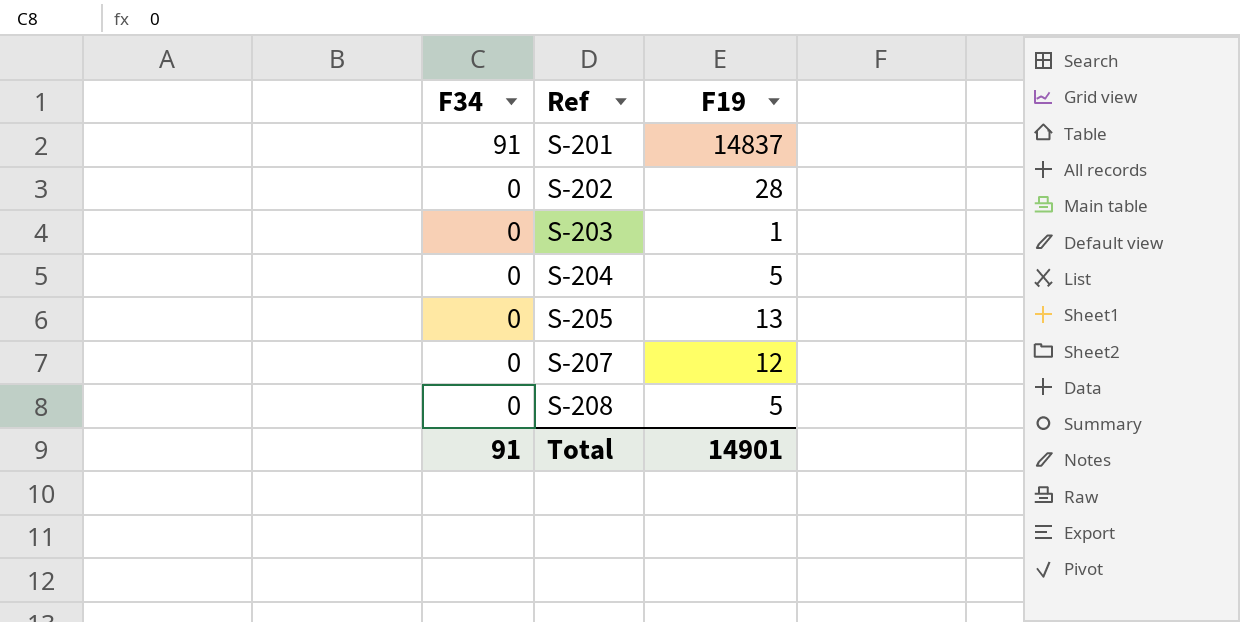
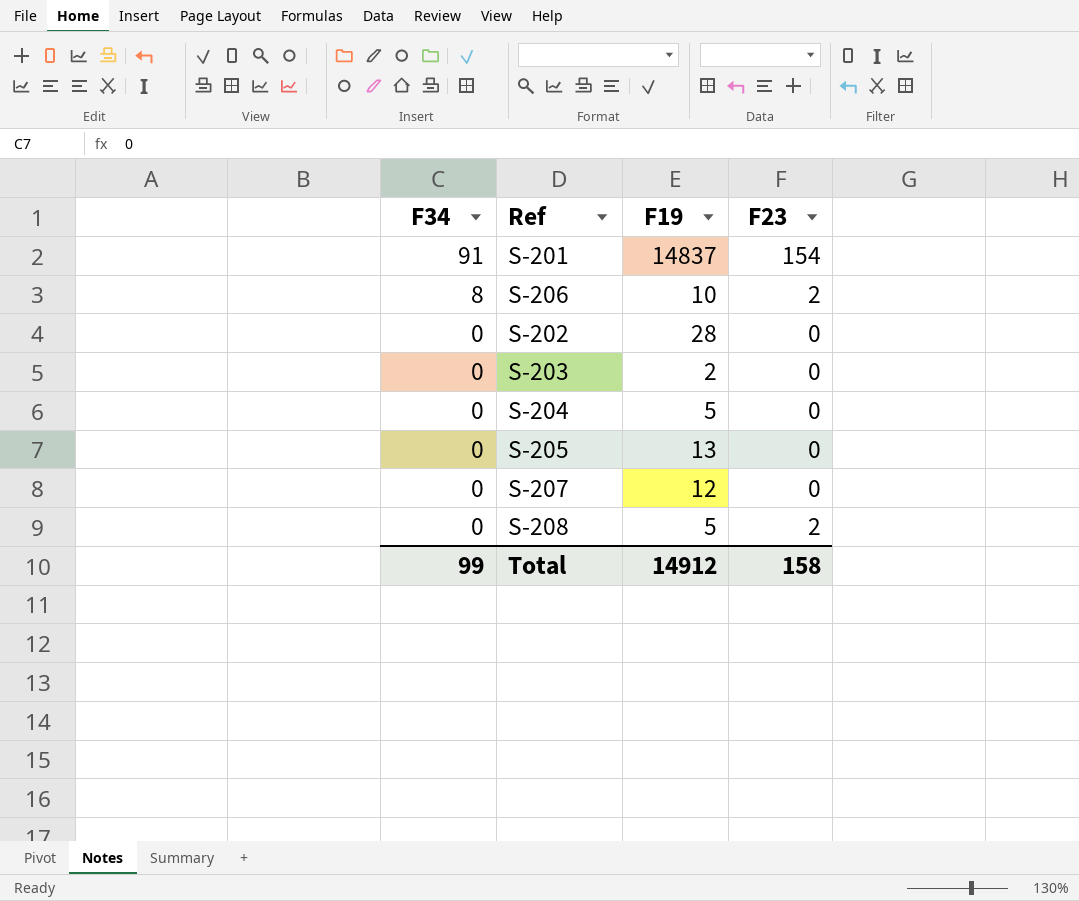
column F23 | position: none -> 4
row S-206: none -> 8 | 10 | 2
S-203 | F19: 1 -> 2
Total | F34: 91 -> 99
Total | F19: 14901 -> 14912

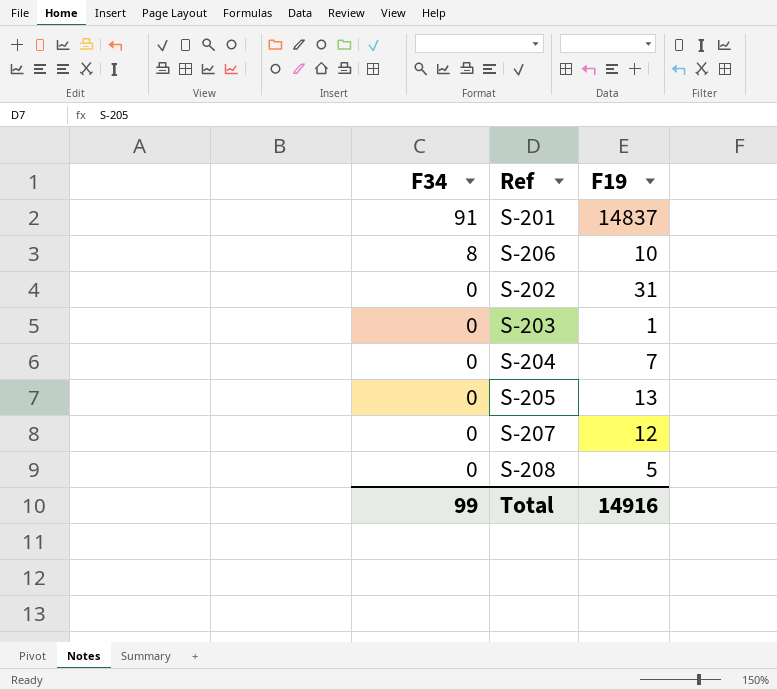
column F23 | position: 4 -> none
S-202 | F19: 28 -> 31
S-203 | F19: 2 -> 1
S-204 | F19: 5 -> 7
Total | F19: 14912 -> 14916

